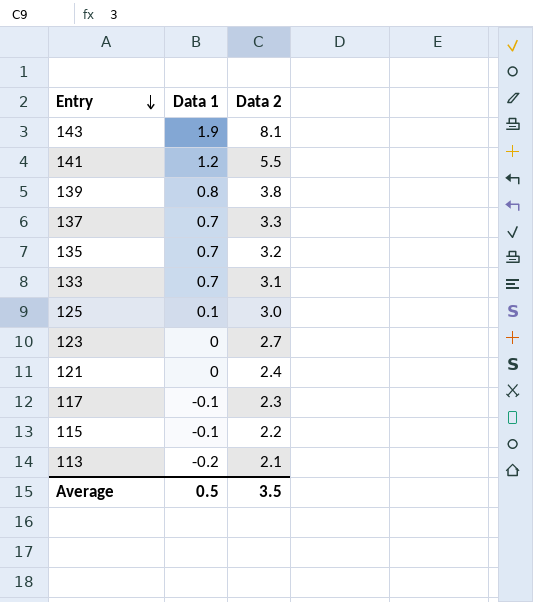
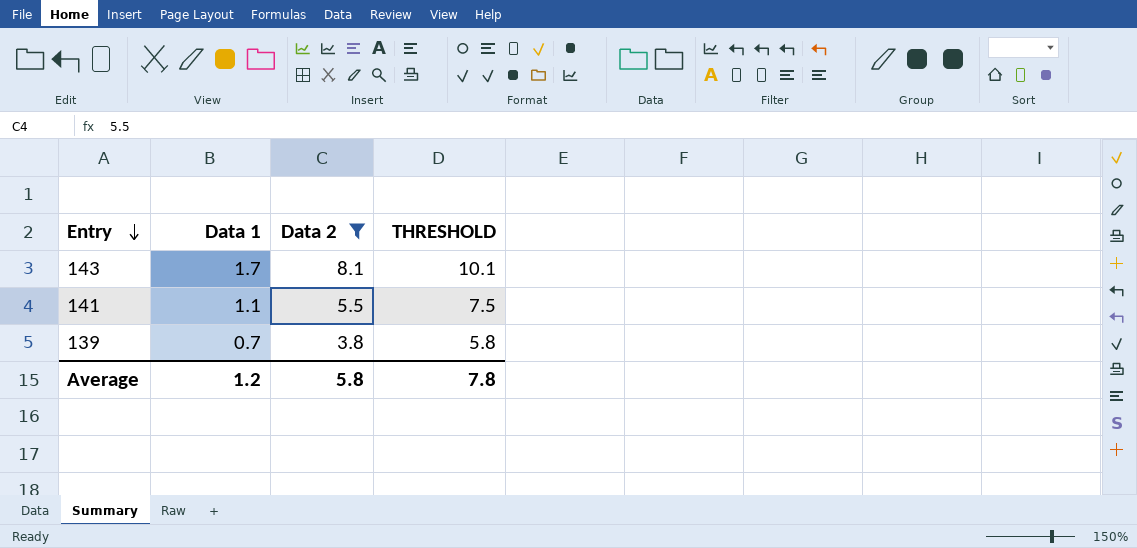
filter: none -> Data 2 >= 3.8
column THRESHOLD | formula: none -> [Data 2] + 2
143 | Data 1: 1.9 -> 1.7
141 | Data 1: 1.2 -> 1.1
139 | Data 1: 0.8 -> 0.7
Average | Data 1: 0.5 -> 1.2
Average | Data 2: 3.5 -> 5.8

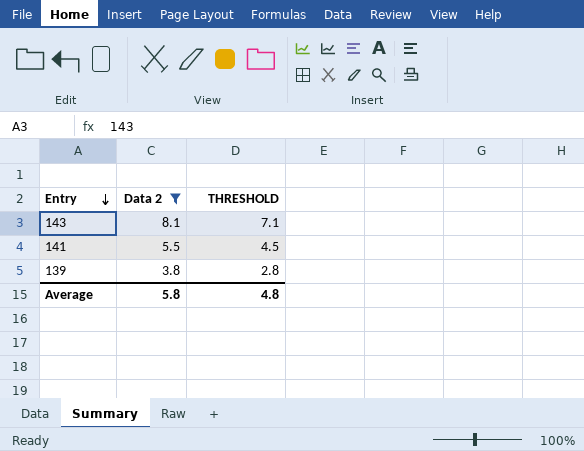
column Data 1 | position: 2 -> none
column THRESHOLD | formula: [Data 2] + 2 -> [Data 2] - 1
Average | THRESHOLD: 7.8 -> 4.8

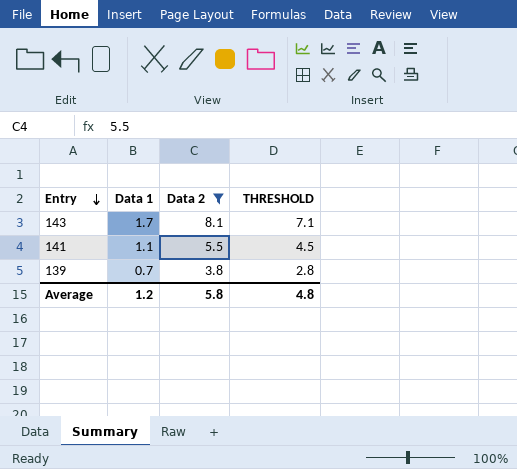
column Data 1 | position: none -> 2

